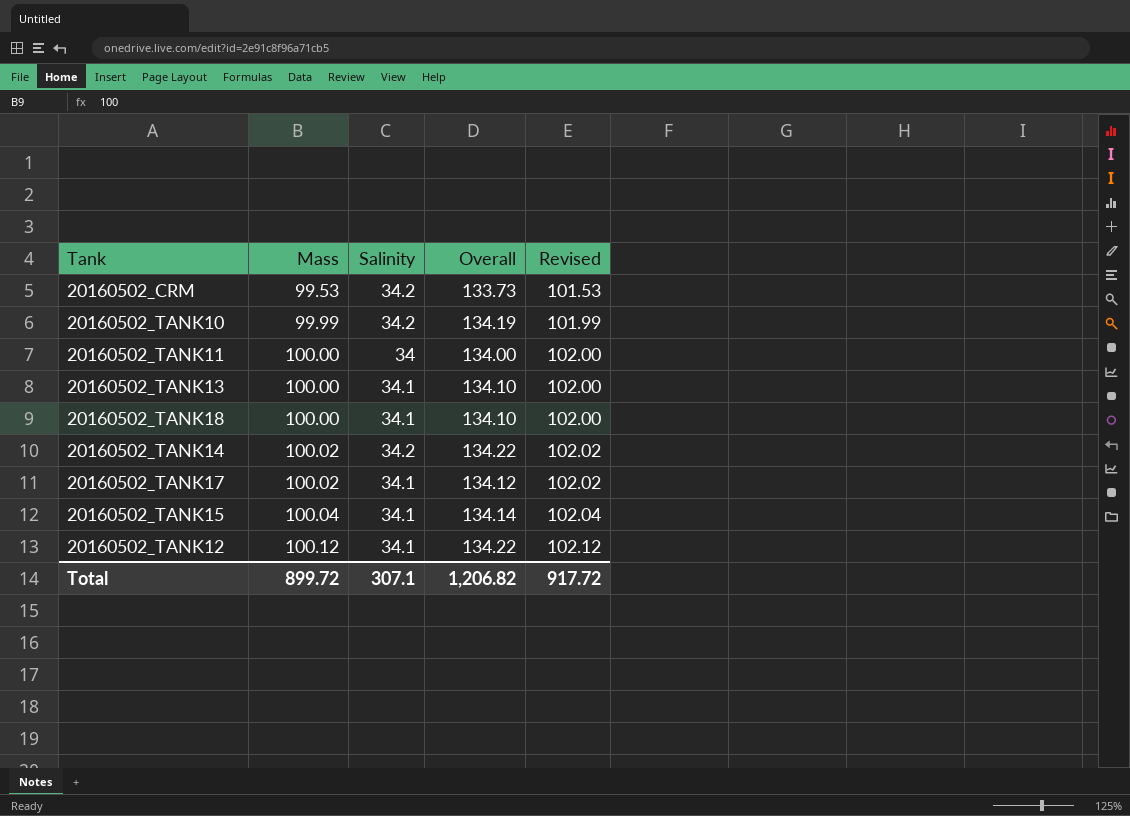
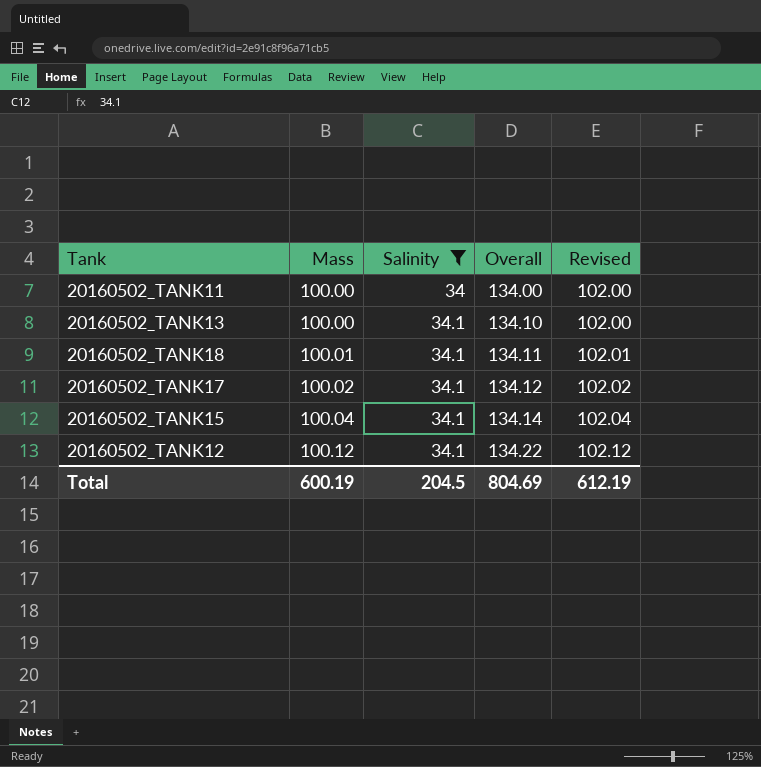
filter: none -> Salinity != 34.2
20160502_TANK18 | Mass: 100.00 -> 100.01
20160502_TANK18 | Overall: 134.10 -> 134.11
20160502_TANK18 | Revised: 102.00 -> 102.01
Total | Mass: 899.72 -> 600.19
Total | Salinity: 307.1 -> 204.5
Total | Overall: 1,206.82 -> 804.69
Total | Revised: 917.72 -> 612.19

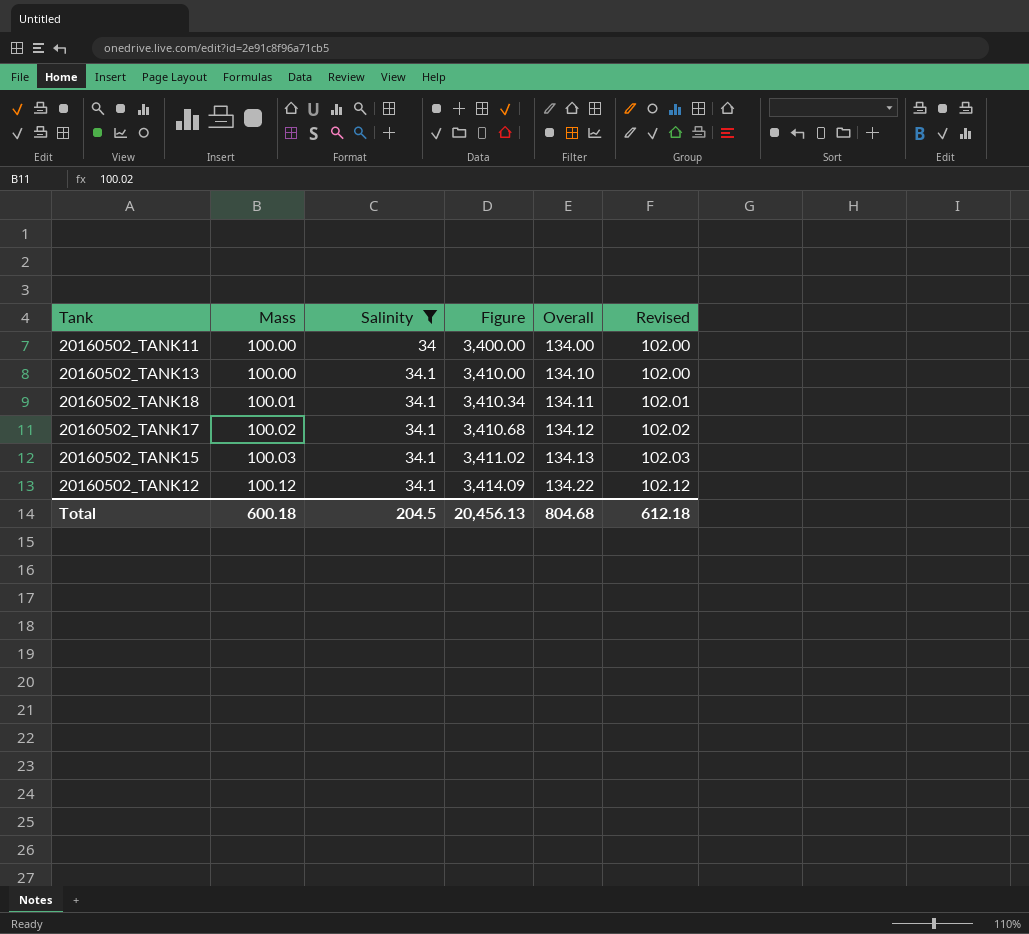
column Figure | formula: none -> [Mass] * [Salinity]
20160502_TANK15 | Mass: 100.04 -> 100.03
20160502_TANK15 | Overall: 134.14 -> 134.13
20160502_TANK15 | Revised: 102.04 -> 102.03
Total | Mass: 600.19 -> 600.18
Total | Overall: 804.69 -> 804.68
Total | Revised: 612.19 -> 612.18

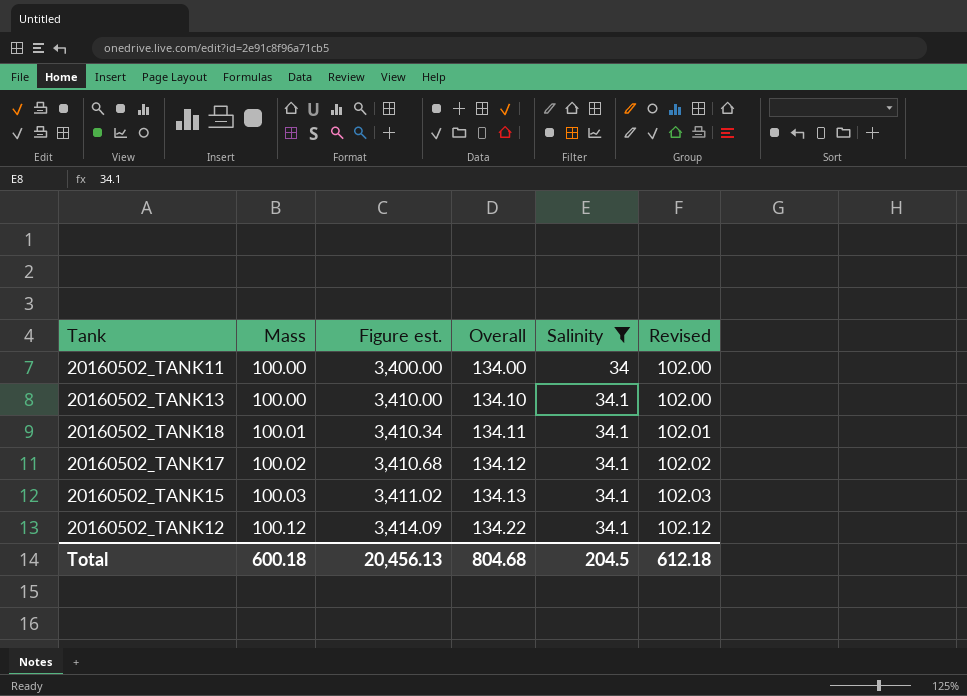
column name: Figure -> Figure est.
column Salinity | position: 3 -> 5

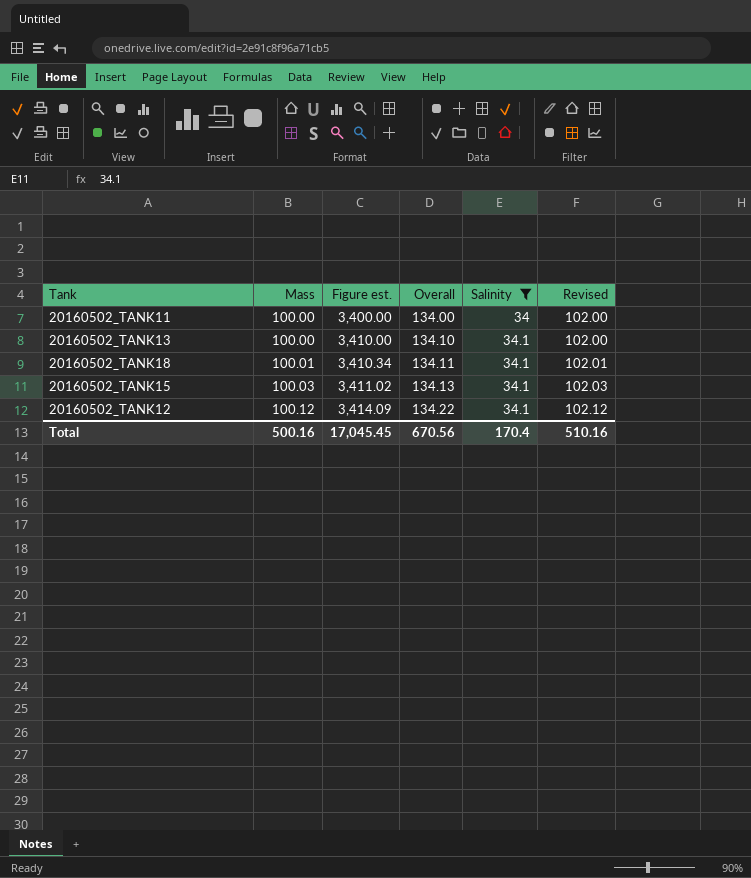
row 20160502_TANK17: 100.02 | 3,410.68 | 134.12 | 34.1 | 102.02 -> none
Total | Mass: 600.18 -> 500.16
Total | Figure est.: 20,456.13 -> 17,045.45
Total | Overall: 804.68 -> 670.56
Total | Salinity: 204.5 -> 170.4
Total | Revised: 612.18 -> 510.16

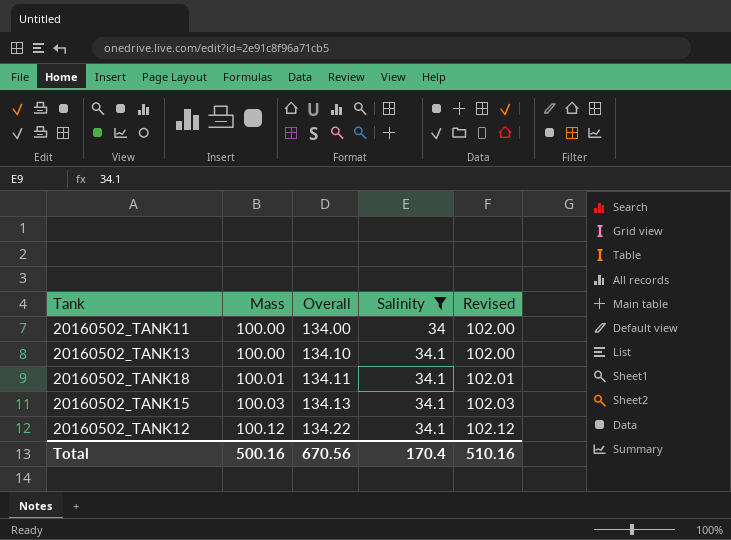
column Figure est. | formula: [Mass] * [Salinity] -> none

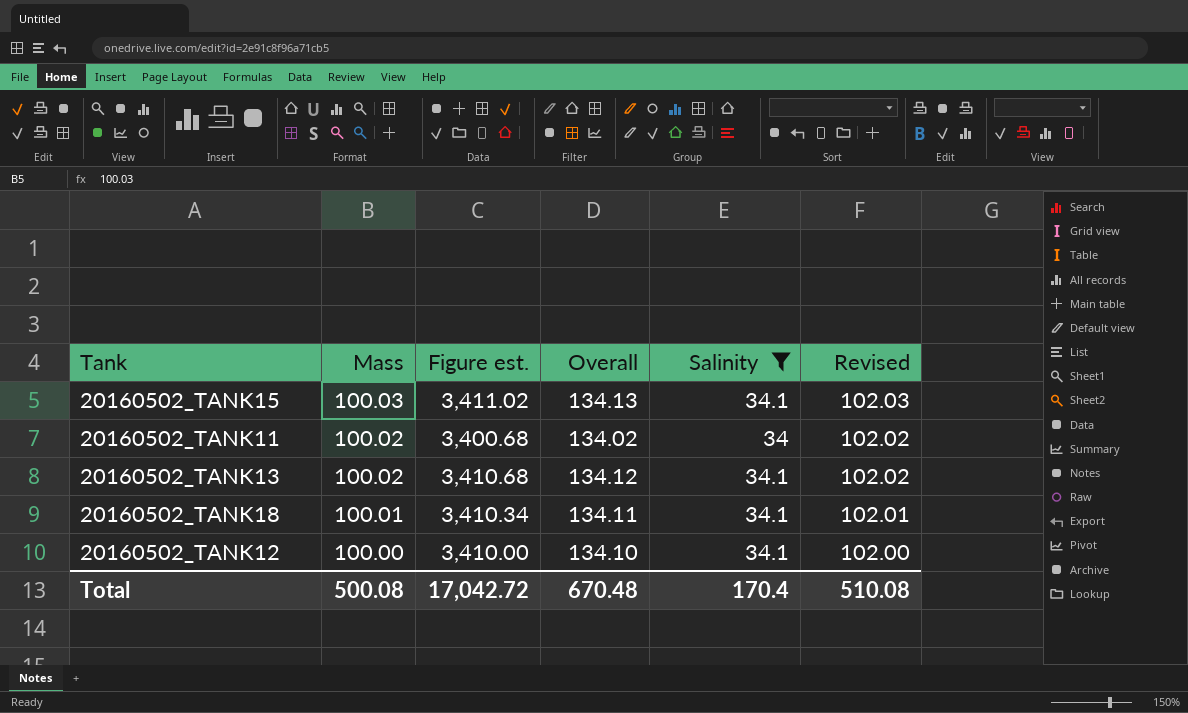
row order: Mass ascending -> Mass descending
column Figure est. | formula: none -> [Mass] * [Salinity]
20160502_TANK11 | Mass: 100.00 -> 100.02
20160502_TANK11 | Overall: 134.00 -> 134.02
20160502_TANK11 | Revised: 102.00 -> 102.02
20160502_TANK13 | Mass: 100.00 -> 100.02
20160502_TANK13 | Overall: 134.10 -> 134.12
20160502_TANK13 | Revised: 102.00 -> 102.02
20160502_TANK12 | Mass: 100.12 -> 100.00
20160502_TANK12 | Overall: 134.22 -> 134.10
20160502_TANK12 | Revised: 102.12 -> 102.00
Total | Mass: 500.16 -> 500.08
Total | Overall: 670.56 -> 670.48
Total | Revised: 510.16 -> 510.08

